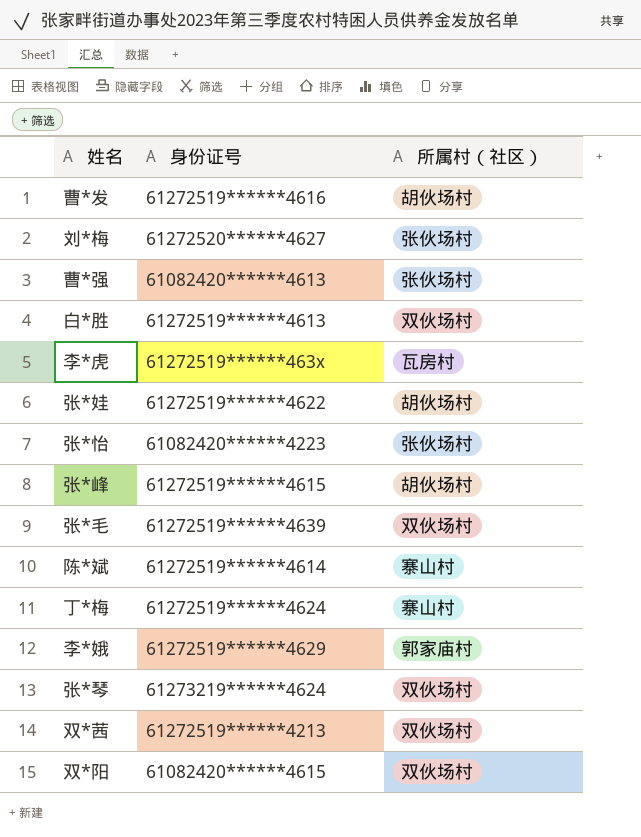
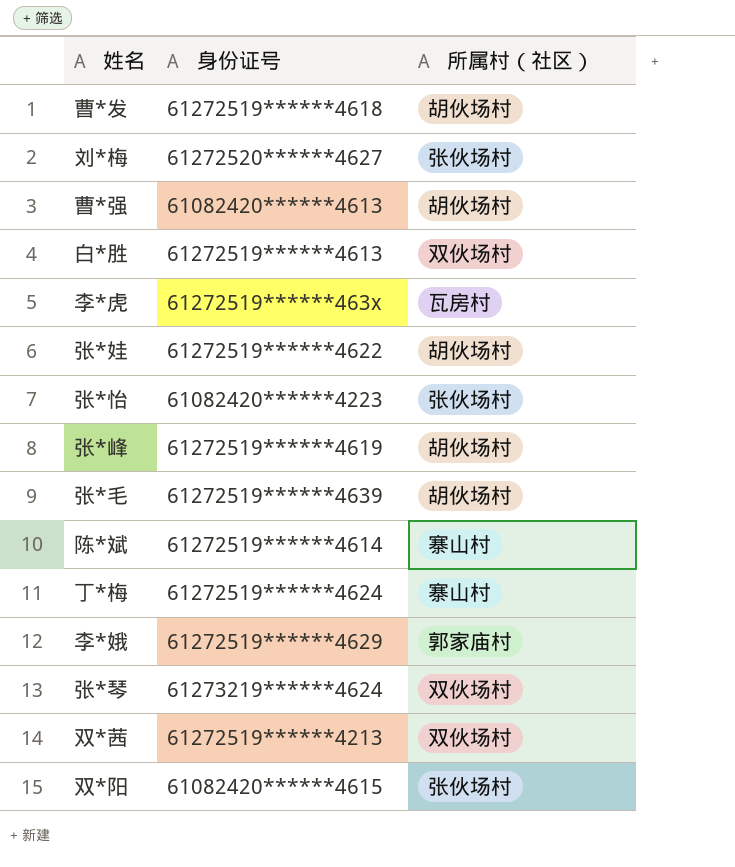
曹*发 | 身份证号: 61272519******4616 -> 61272519******4618
曹*强 | 所属村（社区）: 张伙场村 -> 胡伙场村
张*峰 | 身份证号: 61272519******4615 -> 61272519******4619
张*毛 | 所属村（社区）: 双伙场村 -> 胡伙场村
双*阳 | 所属村（社区）: 双伙场村 -> 张伙场村

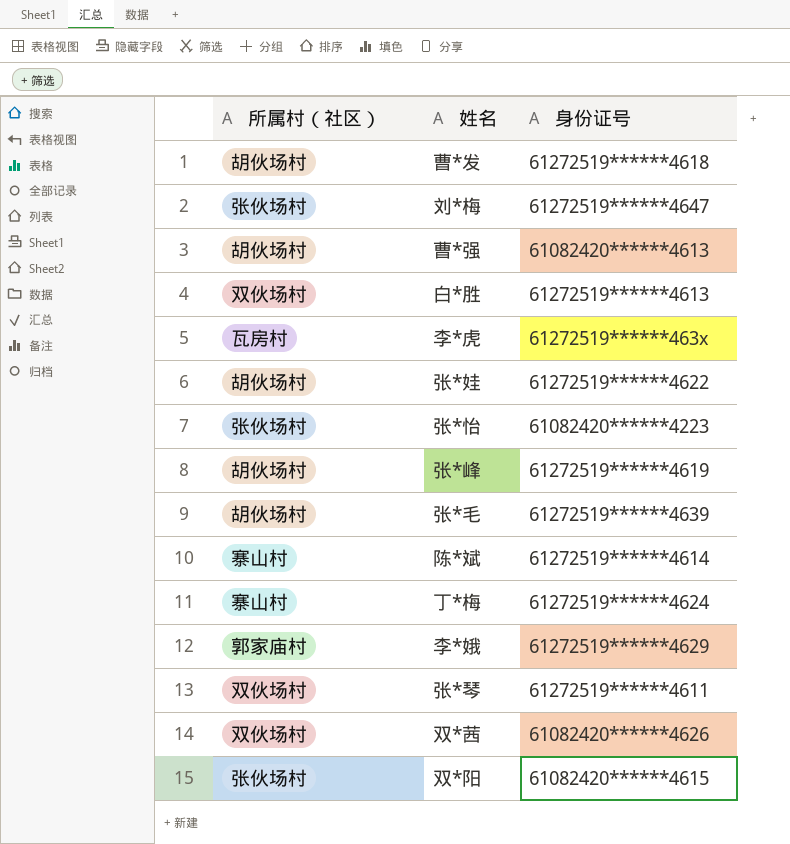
column 所属村（社区） | position: 3 -> 1
刘*梅 | 身份证号: 61272520******4627 -> 61272519******4647
张*琴 | 身份证号: 61273219******4624 -> 61272519******4611
双*茜 | 身份证号: 61272519******4213 -> 61082420******4626

